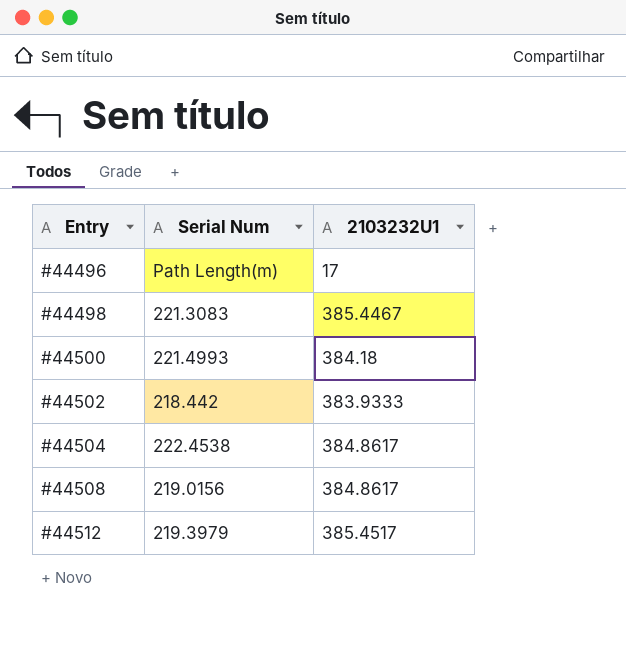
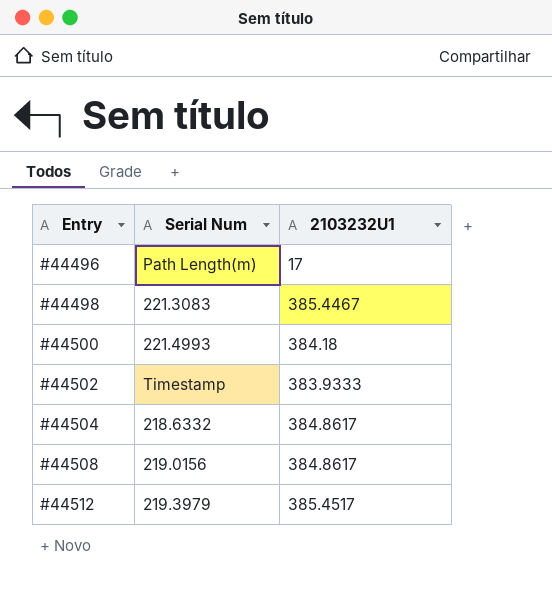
#44502 | Serial Num: 218.442 -> Timestamp
#44504 | Serial Num: 222.4538 -> 218.6332

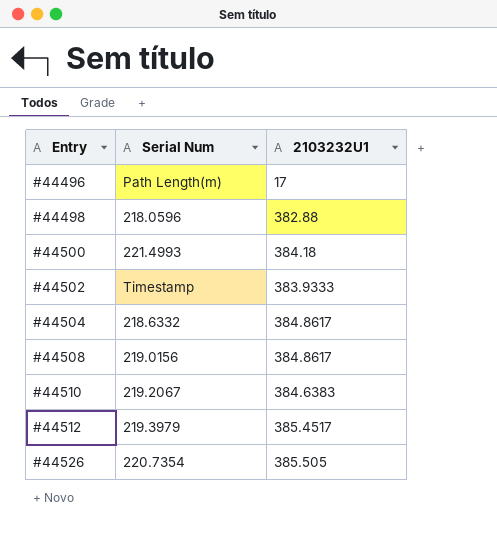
#44498 | Serial Num: 221.3083 -> 218.0596
#44498 | 2103232U1: 385.4467 -> 382.88
row #44510: none -> 219.2067 | 384.6383
row #44526: none -> 220.7354 | 385.505

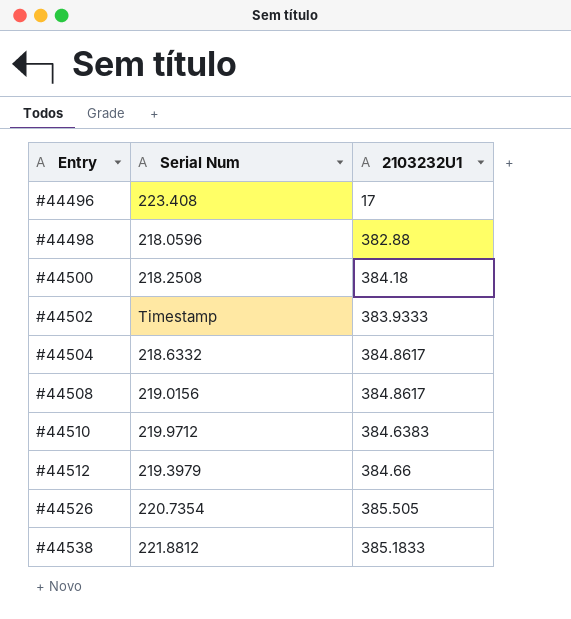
#44496 | Serial Num: Path Length(m) -> 223.408
#44500 | Serial Num: 221.4993 -> 218.2508
#44510 | Serial Num: 219.2067 -> 219.9712
#44512 | 2103232U1: 385.4517 -> 384.66
row #44538: none -> 221.8812 | 385.1833

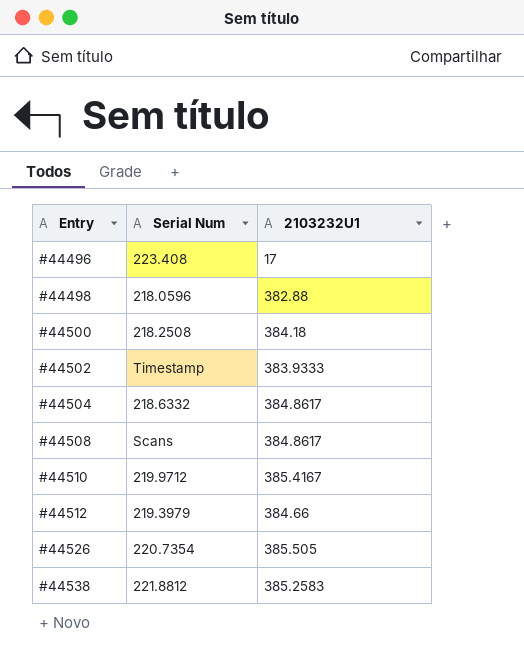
#44508 | Serial Num: 219.0156 -> Scans
#44510 | 2103232U1: 384.6383 -> 385.4167
#44538 | 2103232U1: 385.1833 -> 385.2583

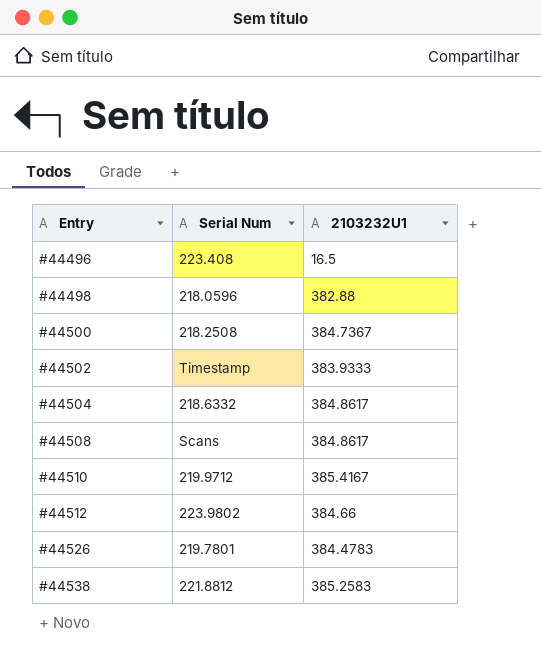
#44496 | 2103232U1: 17 -> 16.5
#44500 | 2103232U1: 384.18 -> 384.7367
#44512 | Serial Num: 219.3979 -> 223.9802
#44526 | Serial Num: 220.7354 -> 219.7801
#44526 | 2103232U1: 385.505 -> 384.4783

